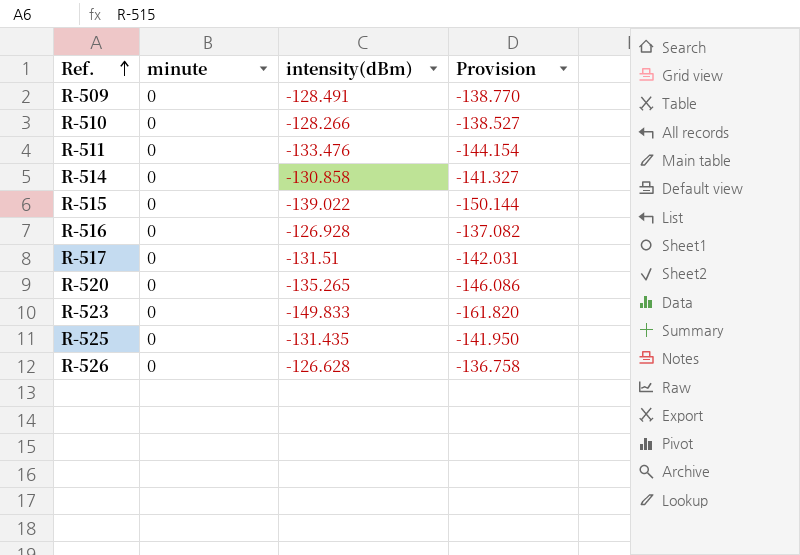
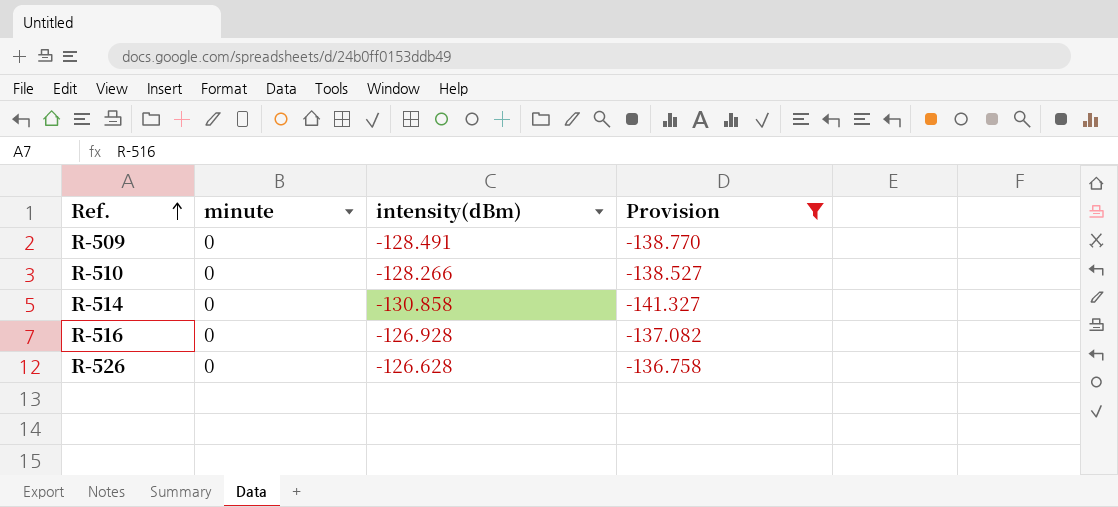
filter: none -> Provision >= -141.327

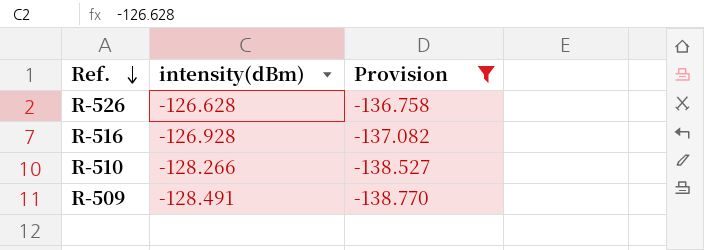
row order: Ref. ascending -> Ref. descending
column minute | position: 2 -> none
row R-514: 0 | -130.858 | -141.327 -> none

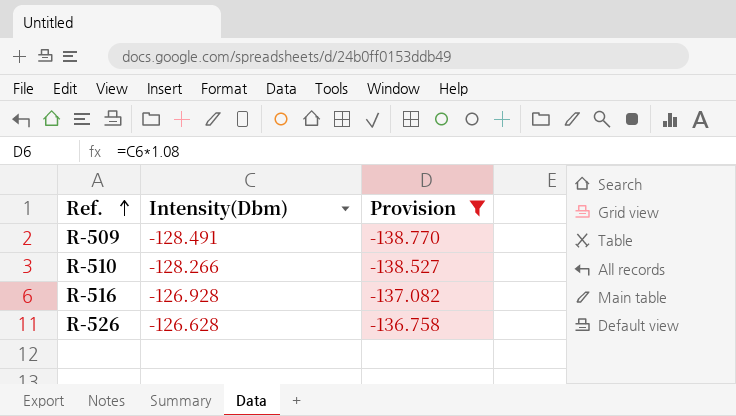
row order: Ref. descending -> Ref. ascending
column name: intensity(dBm) -> Intensity(Dbm)

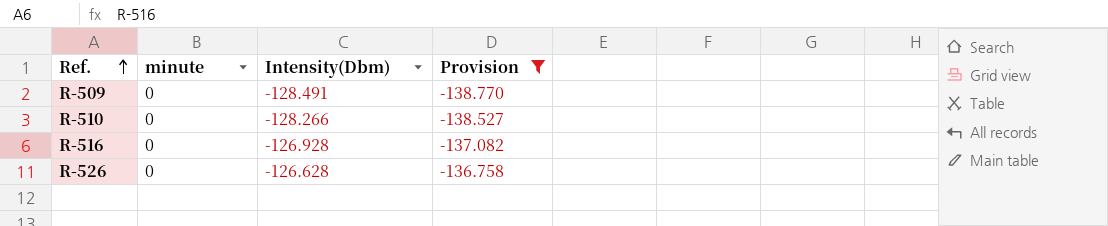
column minute | position: none -> 2

